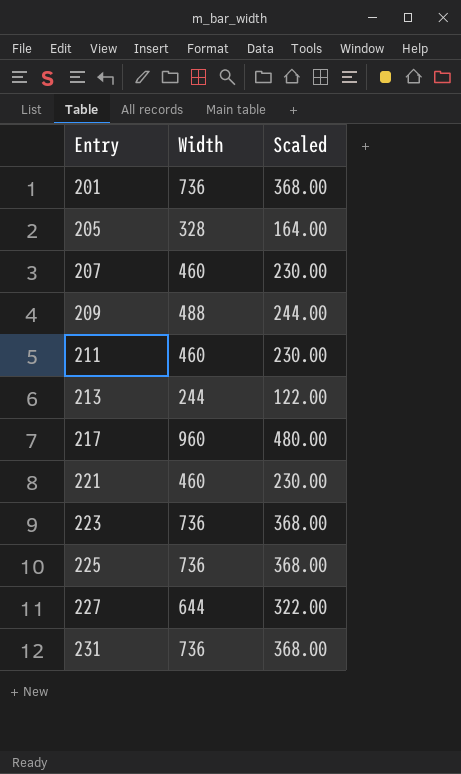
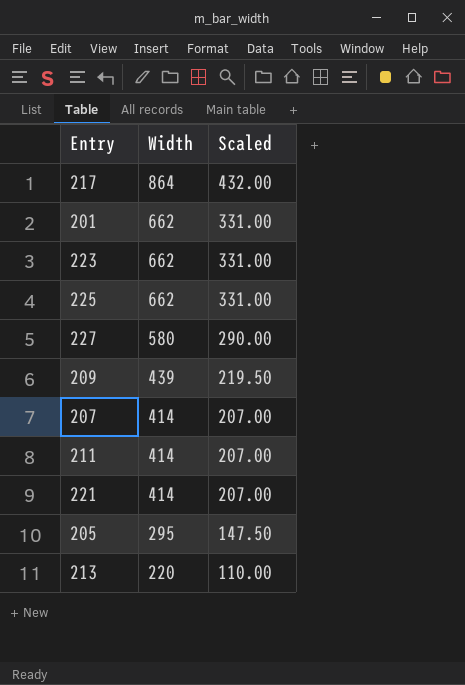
row order: Entry ascending -> Width descending
row 231: 736 | 368.00 -> none
217 | Width: 960 -> 864
217 | Scaled: 480.00 -> 432.00
201 | Width: 736 -> 662
201 | Scaled: 368.00 -> 331.00
223 | Width: 736 -> 662
223 | Scaled: 368.00 -> 331.00
225 | Width: 736 -> 662
225 | Scaled: 368.00 -> 331.00
227 | Width: 644 -> 580
227 | Scaled: 322.00 -> 290.00
209 | Width: 488 -> 439
209 | Scaled: 244.00 -> 219.50
207 | Width: 460 -> 414
207 | Scaled: 230.00 -> 207.00
211 | Width: 460 -> 414
211 | Scaled: 230.00 -> 207.00
221 | Width: 460 -> 414
221 | Scaled: 230.00 -> 207.00
205 | Width: 328 -> 295
205 | Scaled: 164.00 -> 147.50
213 | Width: 244 -> 220
213 | Scaled: 122.00 -> 110.00

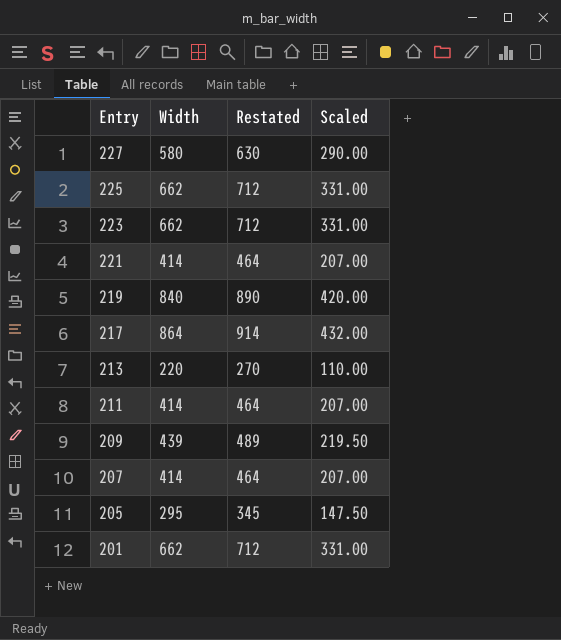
row order: Width descending -> Entry descending
column Restated | formula: none -> [Width] + 50
row 219: none -> 840 | 890 | 420.00

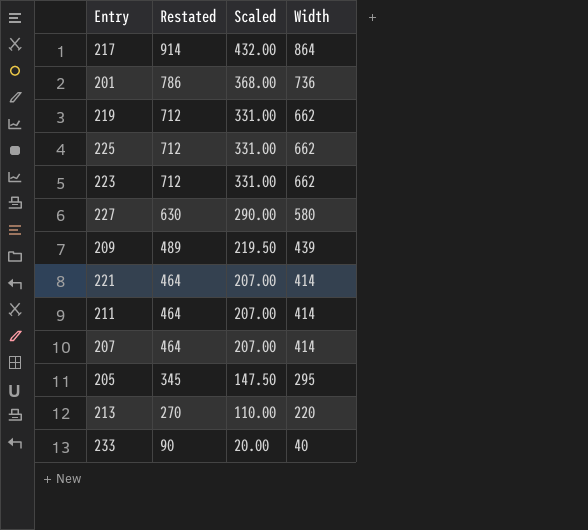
row order: Entry descending -> Restated descending
column Width | position: 2 -> 4
201 | Restated: 712 -> 786
201 | Scaled: 331.00 -> 368.00
201 | Width: 662 -> 736
219 | Restated: 890 -> 712
219 | Scaled: 420.00 -> 331.00
219 | Width: 840 -> 662
row 233: none -> 90 | 20.00 | 40

